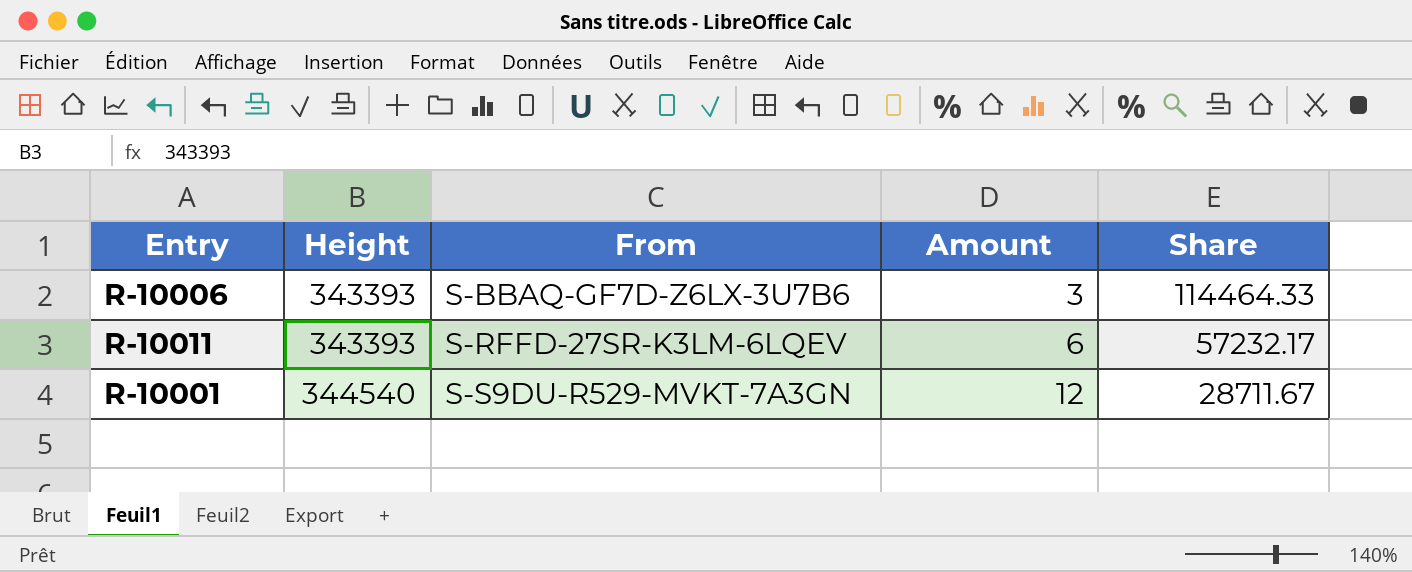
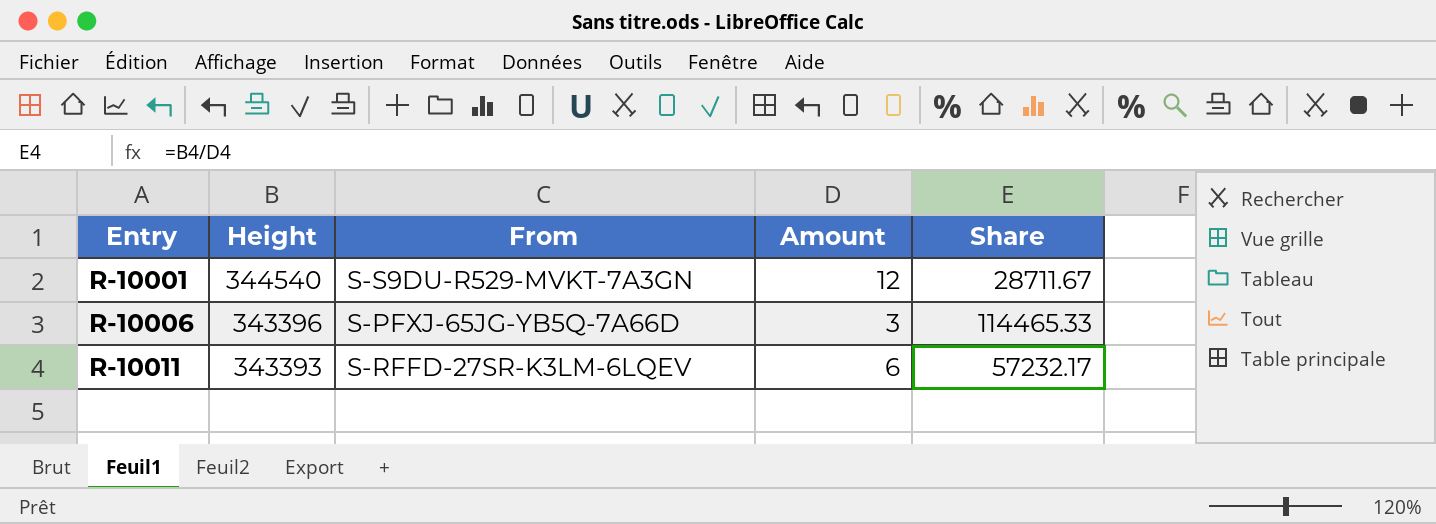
row order: Height ascending -> Entry ascending
R-10006 | Height: 343393 -> 343396
R-10006 | From: S-BBAQ-GF7D-Z6LX-3U7B6 -> S-PFXJ-65JG-YB5Q-7A66D
R-10006 | Share: 114464.33 -> 114465.33

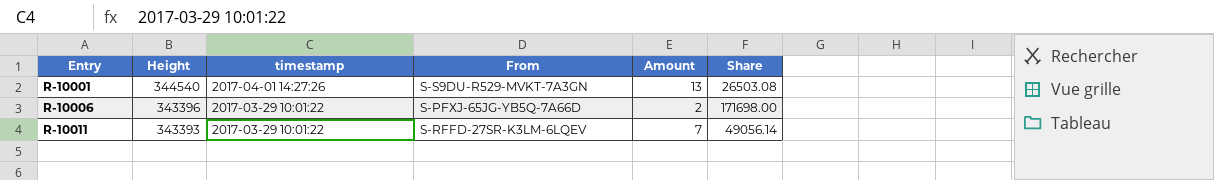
column timestamp | position: none -> 3
R-10001 | Amount: 12 -> 13
R-10001 | Share: 28711.67 -> 26503.08
R-10006 | Amount: 3 -> 2
R-10006 | Share: 114465.33 -> 171698.00
R-10011 | Amount: 6 -> 7
R-10011 | Share: 57232.17 -> 49056.14

